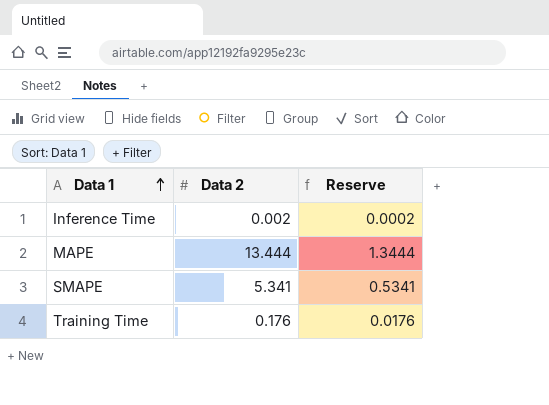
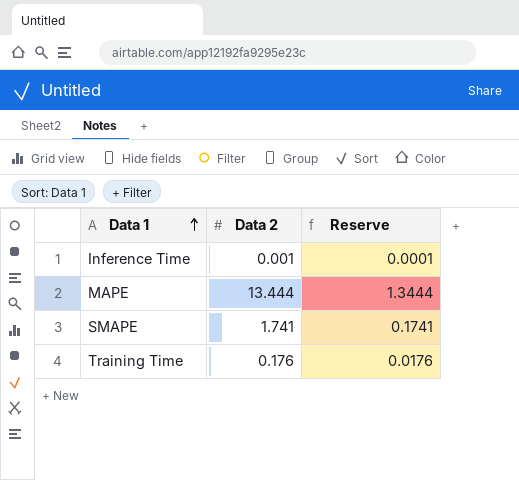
Inference Time | Data 2: 0.002 -> 0.001
Inference Time | Reserve: 0.0002 -> 0.0001
SMAPE | Data 2: 5.341 -> 1.741
SMAPE | Reserve: 0.5341 -> 0.1741

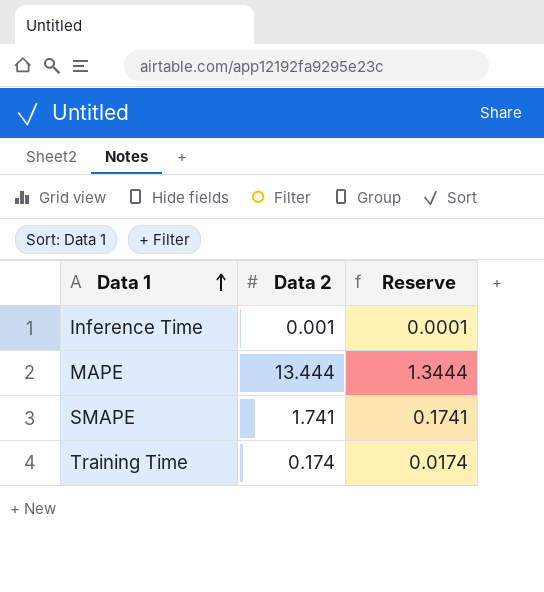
Training Time | Data 2: 0.176 -> 0.174
Training Time | Reserve: 0.0176 -> 0.0174

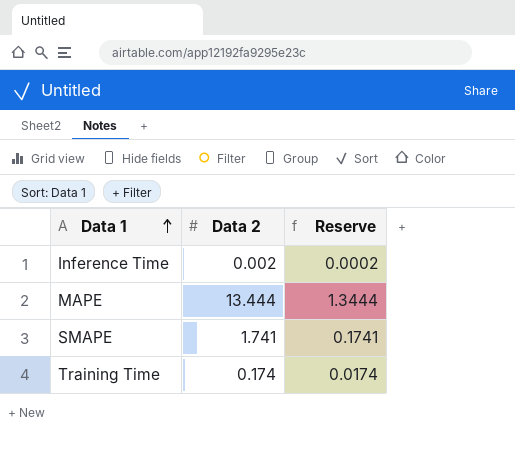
Inference Time | Data 2: 0.001 -> 0.002
Inference Time | Reserve: 0.0001 -> 0.0002

